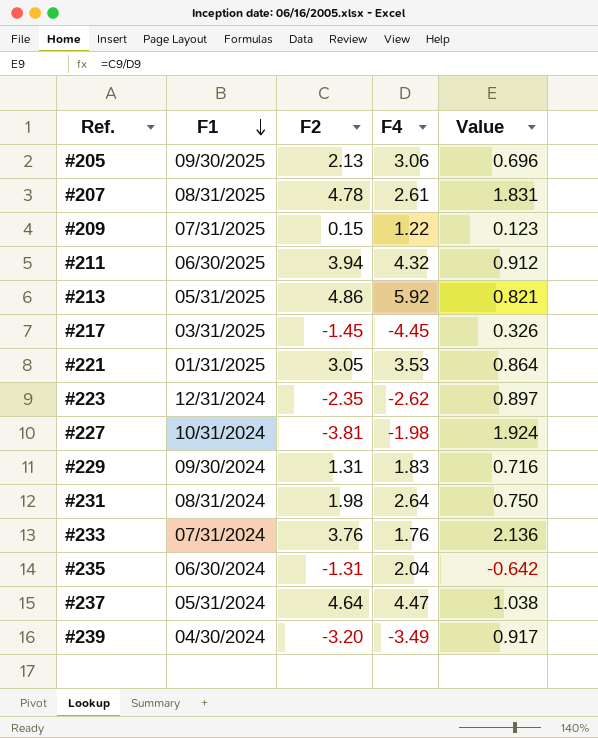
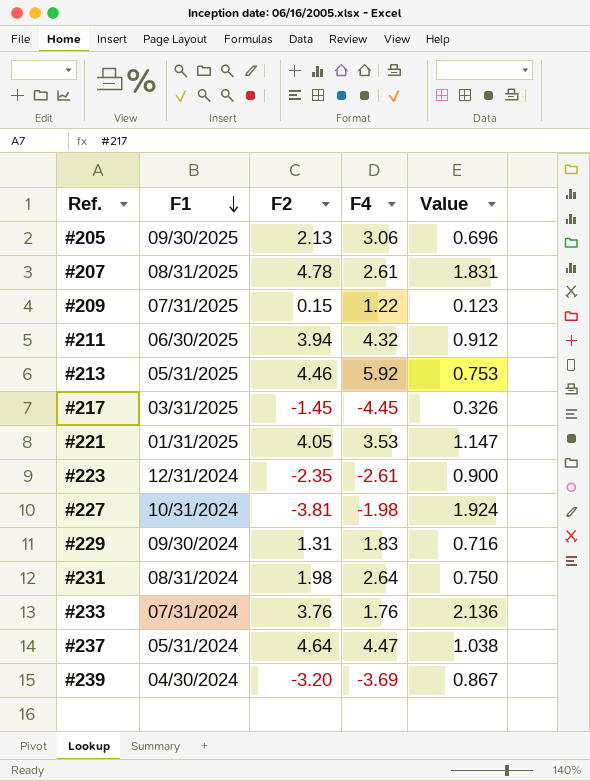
row #235: 06/30/2024 | -1.31 | 2.04 | -0.642 -> none
#213 | F2: 4.86 -> 4.46
#213 | Value: 0.821 -> 0.753
#221 | F2: 3.05 -> 4.05
#221 | Value: 0.864 -> 1.147
#223 | F4: -2.62 -> -2.61
#223 | Value: 0.897 -> 0.900
#239 | F4: -3.49 -> -3.69
#239 | Value: 0.917 -> 0.867

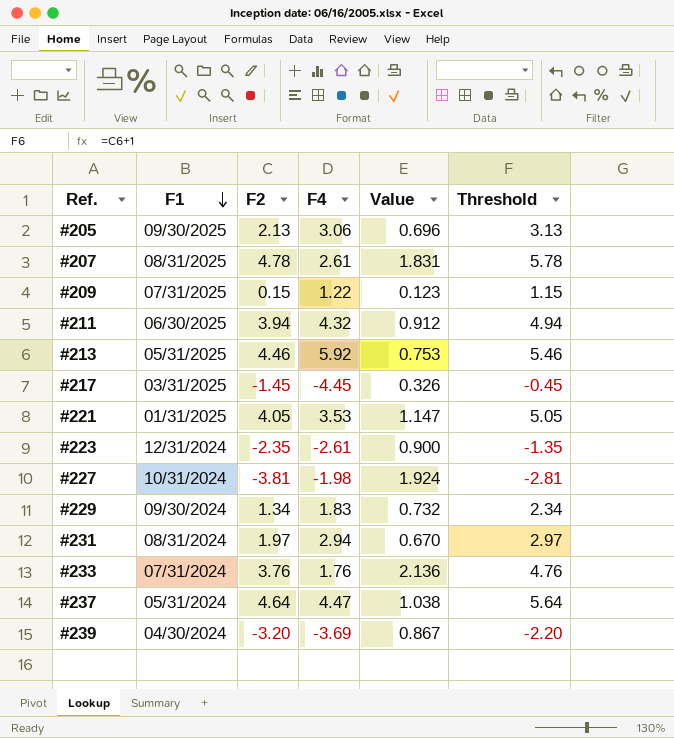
column Threshold | formula: none -> [F2] + 1
#229 | F2: 1.31 -> 1.34
#229 | Value: 0.716 -> 0.732
#231 | F2: 1.98 -> 1.97
#231 | F4: 2.64 -> 2.94
#231 | Value: 0.750 -> 0.670

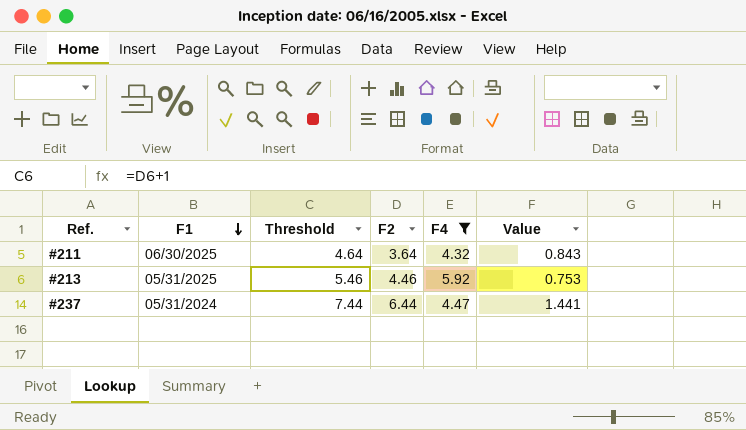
filter: none -> F4 >= 4.32
column Threshold | position: 6 -> 3
#211 | Threshold: 4.94 -> 4.64
#211 | F2: 3.94 -> 3.64
#211 | Value: 0.912 -> 0.843
#237 | Threshold: 5.64 -> 7.44
#237 | F2: 4.64 -> 6.44
#237 | Value: 1.038 -> 1.441

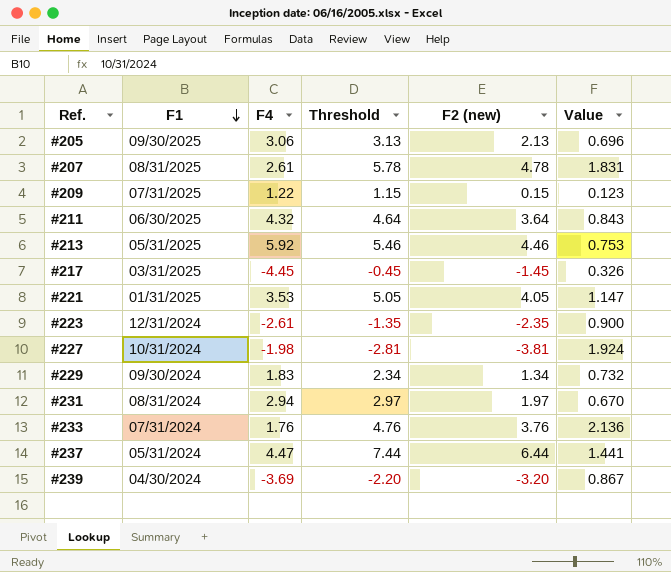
filter: F4 >= 4.32 -> none
column F4 | position: 5 -> 3
column name: F2 -> F2 (new)

